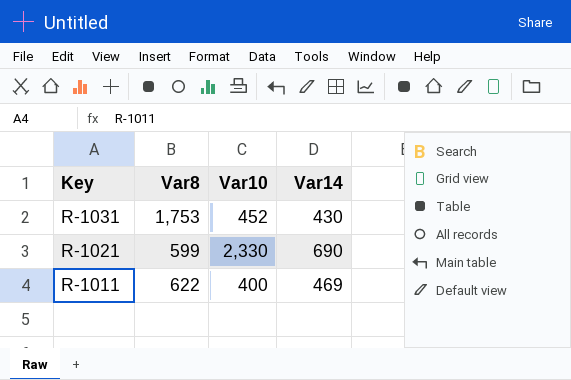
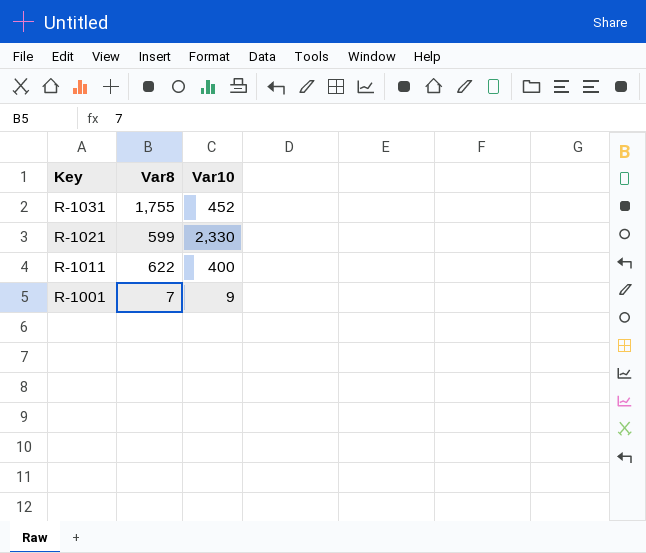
column Var14 | position: 4 -> none
R-1031 | Var8: 1,753 -> 1,755
row R-1001: none -> 7 | 9

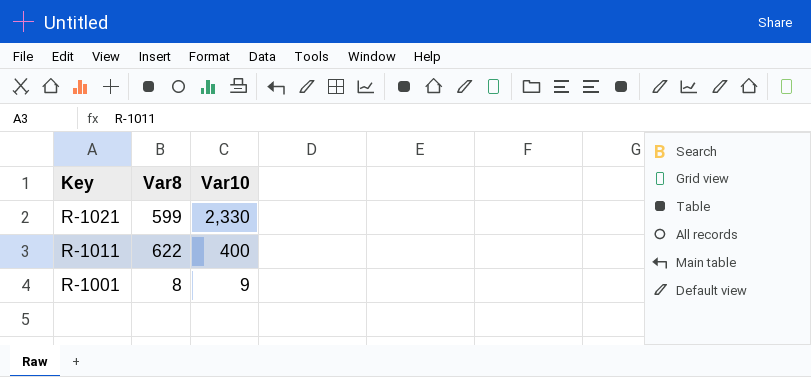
row R-1031: 1,755 | 452 -> none
R-1001 | Var8: 7 -> 8

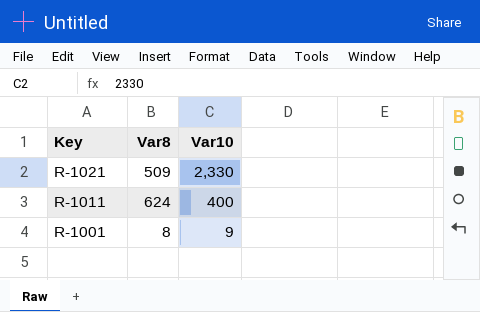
R-1021 | Var8: 599 -> 509
R-1011 | Var8: 622 -> 624

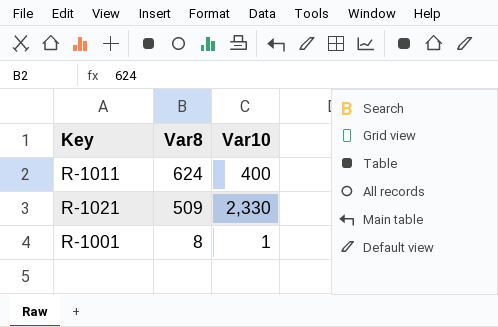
row order: Key descending -> Var8 descending
R-1001 | Var10: 9 -> 1

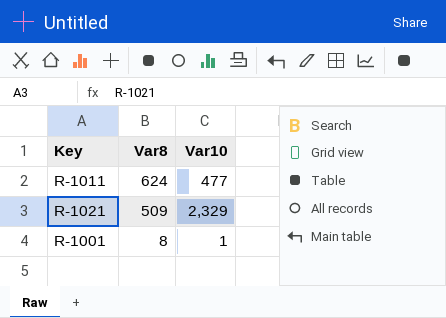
R-1011 | Var10: 400 -> 477
R-1021 | Var10: 2,330 -> 2,329

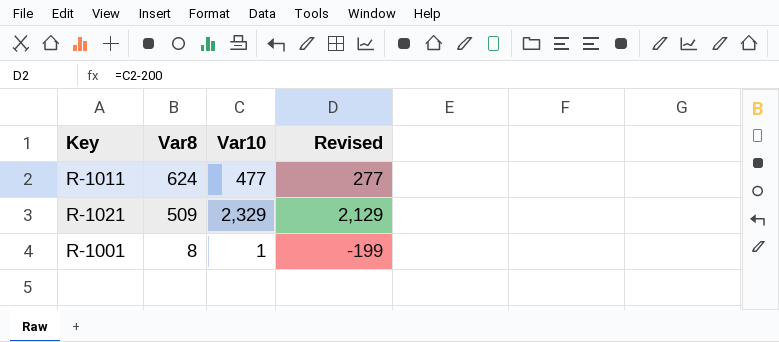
column Revised | formula: none -> [Var10] - 200

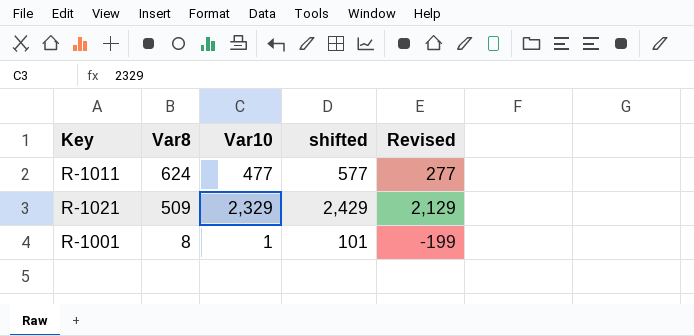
column shifted | formula: none -> [Var10] + 100

